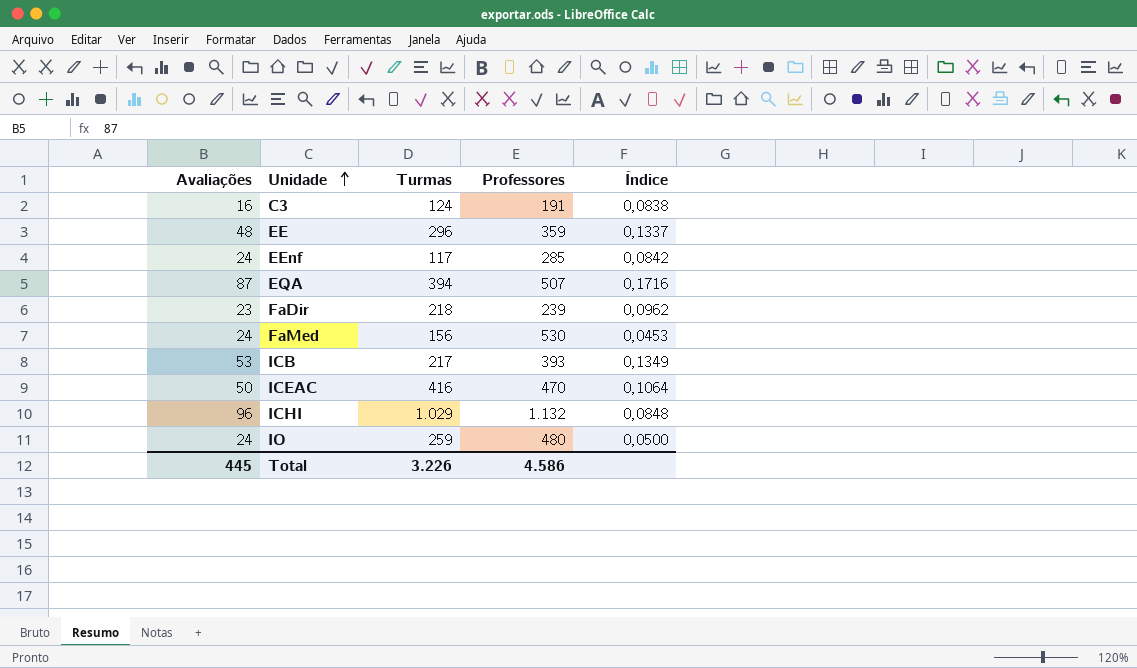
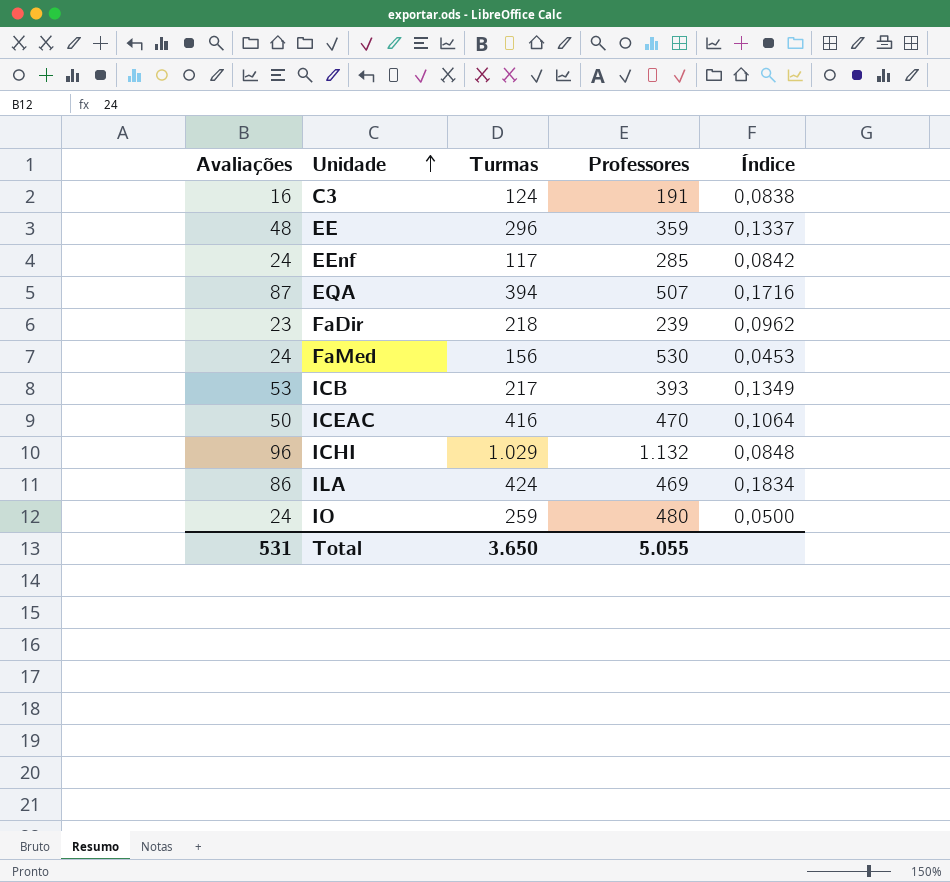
row ILA: none -> 86 | 424 | 469 | 0,1834
Total | Avaliações: 445 -> 531
Total | Turmas: 3.226 -> 3.650
Total | Professores: 4.586 -> 5.055

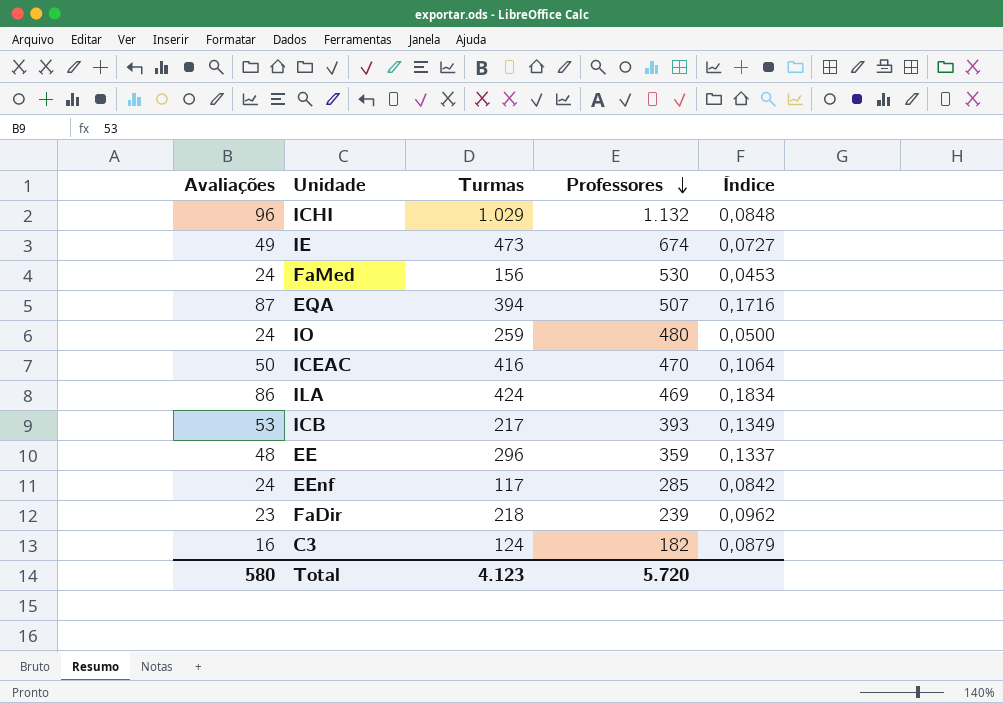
row order: Unidade ascending -> Professores descending
row IE: none -> 49 | 473 | 674 | 0,0727
C3 | Professores: 191 -> 182
C3 | Índice: 0,0838 -> 0,0879
Total | Avaliações: 531 -> 580
Total | Turmas: 3.650 -> 4.123
Total | Professores: 5.055 -> 5.720

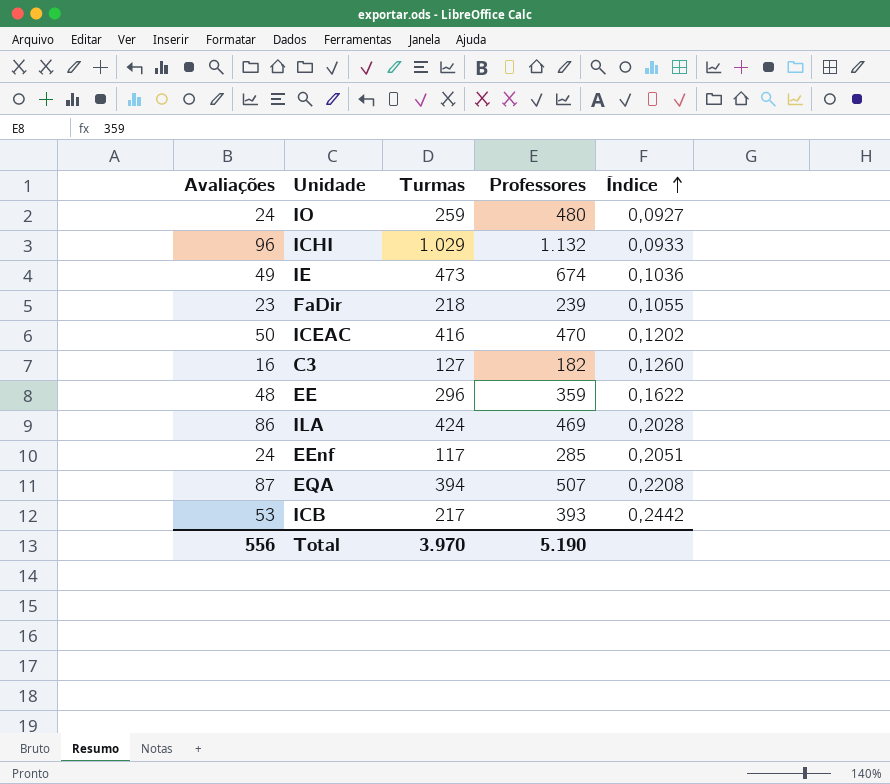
row order: Professores descending -> Índice ascending
column Índice | formula: [Avaliações] / [Professores] -> [Avaliações] / [Turmas]
row FaMed: 24 | 156 | 530 | 0,0453 -> none
C3 | Turmas: 124 -> 127
Total | Avaliações: 580 -> 556
Total | Turmas: 4.123 -> 3.970
Total | Professores: 5.720 -> 5.190

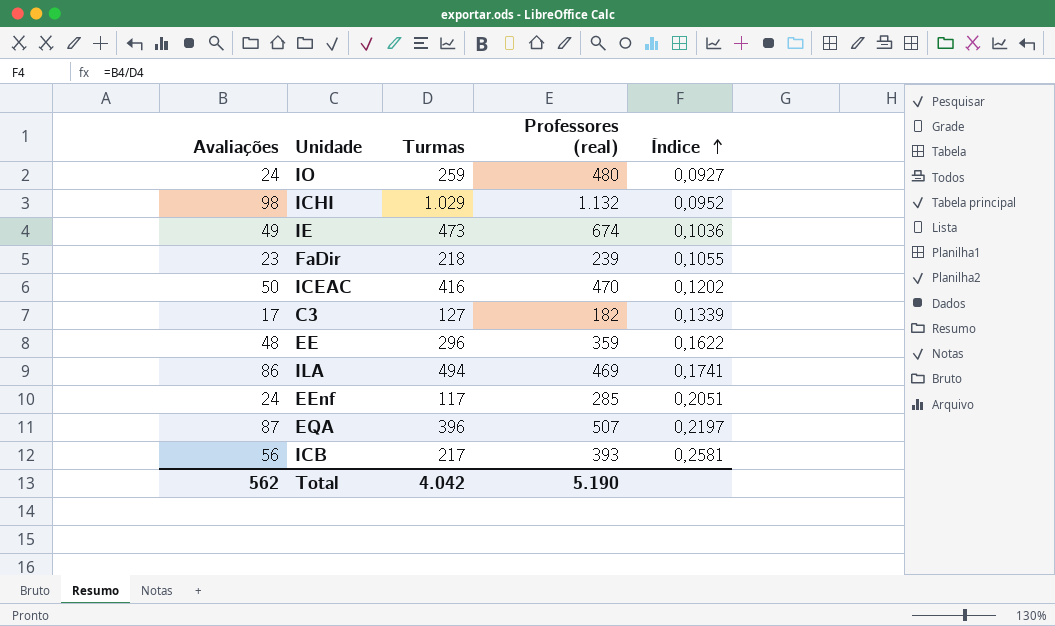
column name: Professores -> Professores (real)
ICHI | Avaliações: 96 -> 98
ICHI | Índice: 0,0933 -> 0,0952
C3 | Avaliações: 16 -> 17
C3 | Índice: 0,1260 -> 0,1339
ILA | Turmas: 424 -> 494
ILA | Índice: 0,2028 -> 0,1741
EQA | Turmas: 394 -> 396
EQA | Índice: 0,2208 -> 0,2197
ICB | Avaliações: 53 -> 56
ICB | Índice: 0,2442 -> 0,2581
Total | Avaliações: 556 -> 562
Total | Turmas: 3.970 -> 4.042

